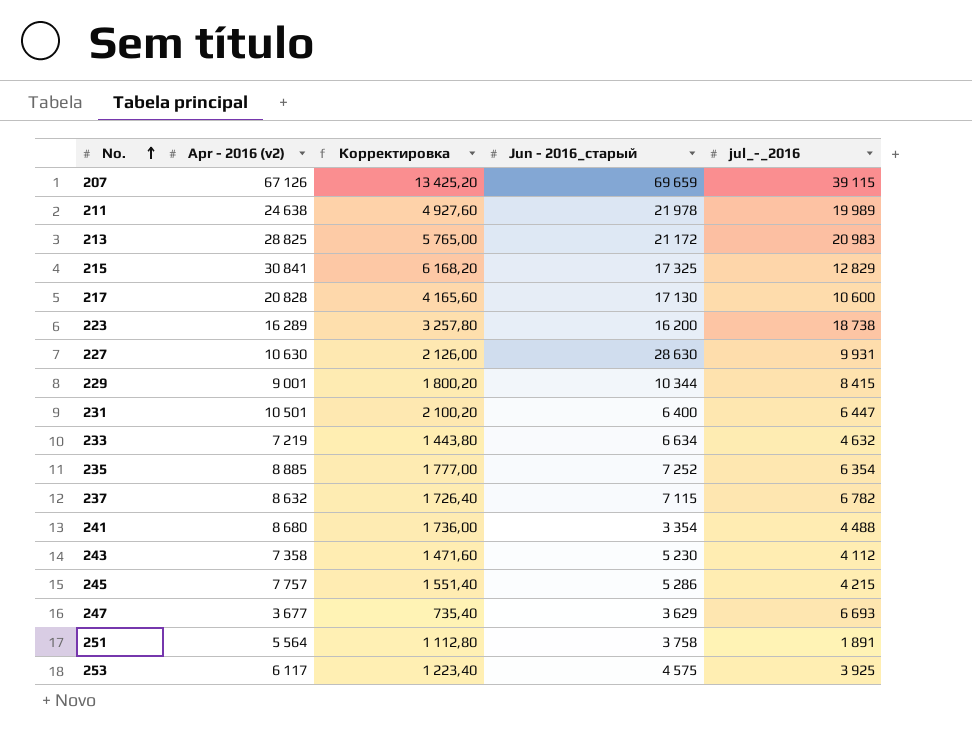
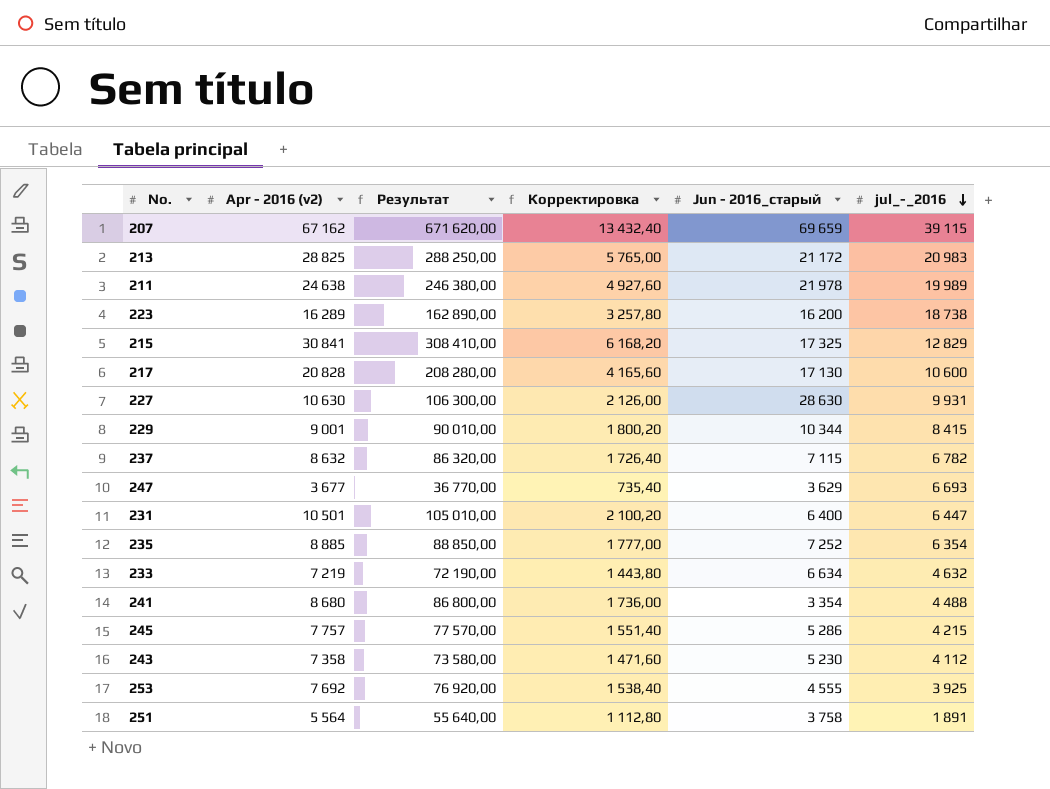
row order: No. ascending -> jul_-_2016 descending
column Результат | formula: none -> [Apr - 2016 (v2)] * 10
207 | Apr - 2016 (v2): 67 126 -> 67 162
207 | Корректировка: 13 425,20 -> 13 432,40
253 | Apr - 2016 (v2): 6 117 -> 7 692
253 | Корректировка: 1 223,40 -> 1 538,40
253 | Jun - 2016_старый: 4 575 -> 4 555

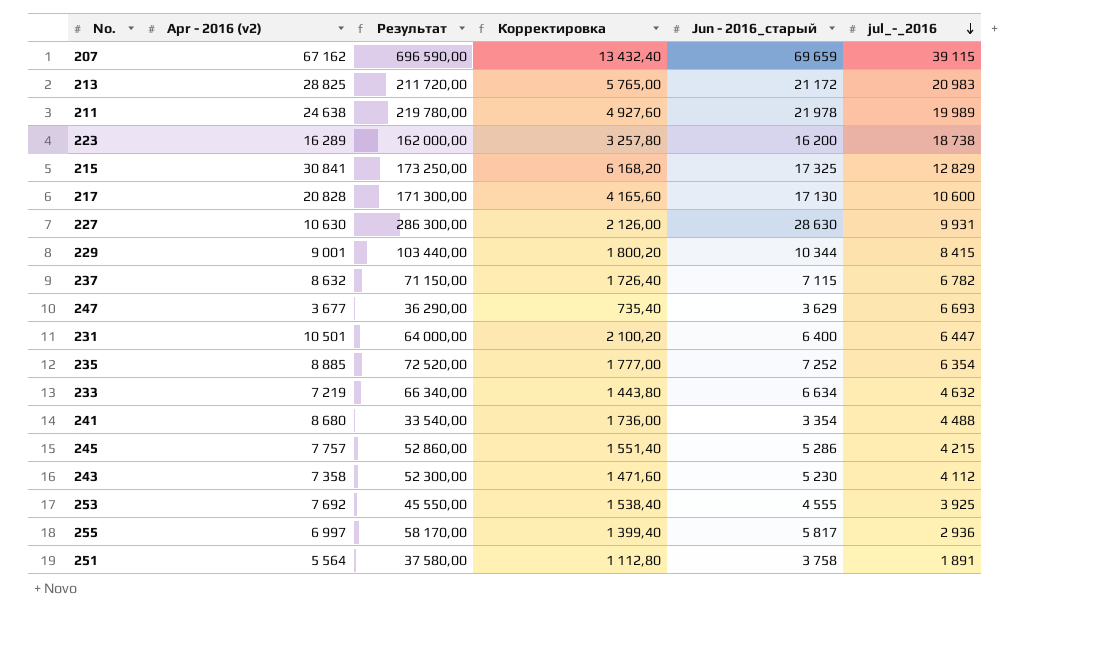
column Результат | formula: [Apr - 2016 (v2)] * 10 -> [Jun - 2016_старый] * 10
row 255: none -> 6 997 | 58 170,00 | 1 399,40 | 5 817 | 2 936

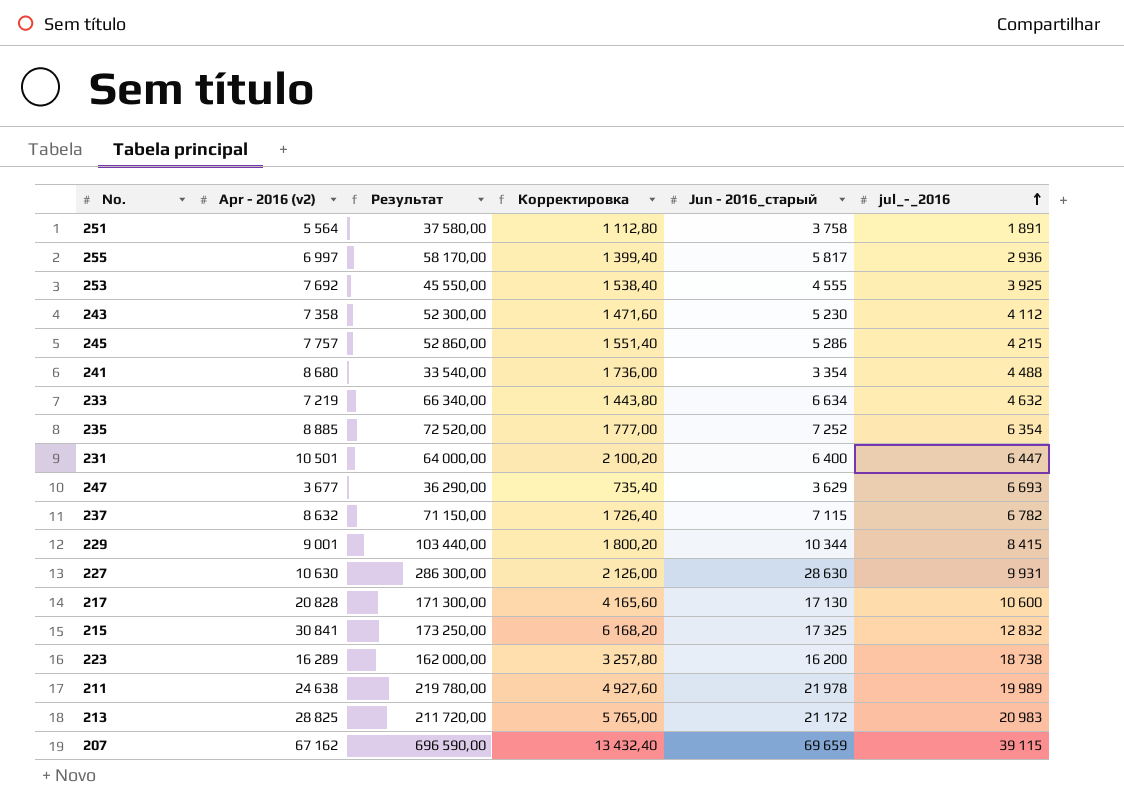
row order: jul_-_2016 descending -> jul_-_2016 ascending
215 | jul_-_2016: 12 829 -> 12 832

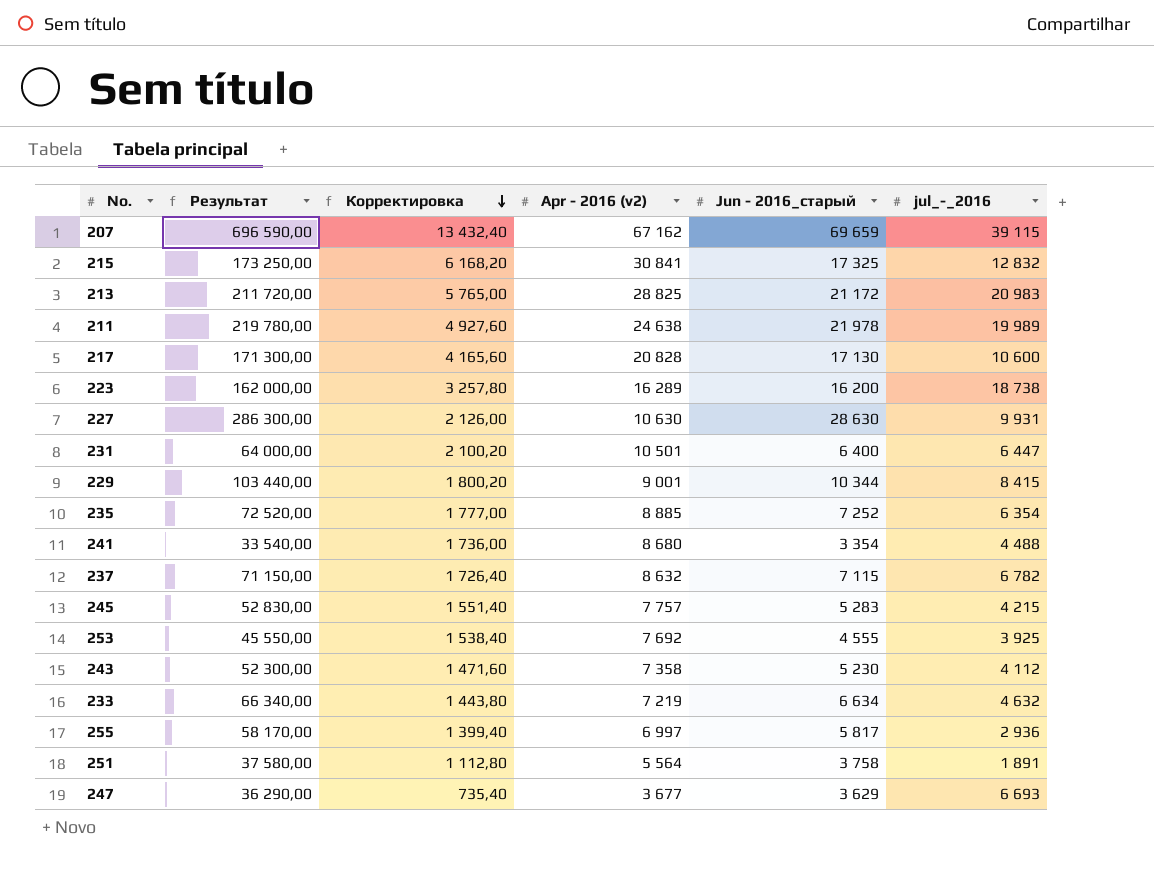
row order: jul_-_2016 ascending -> Корректировка descending
column Apr - 2016 (v2) | position: 2 -> 4
245 | Результат: 52 860,00 -> 52 830,00
245 | Jun - 2016_старый: 5 286 -> 5 283

